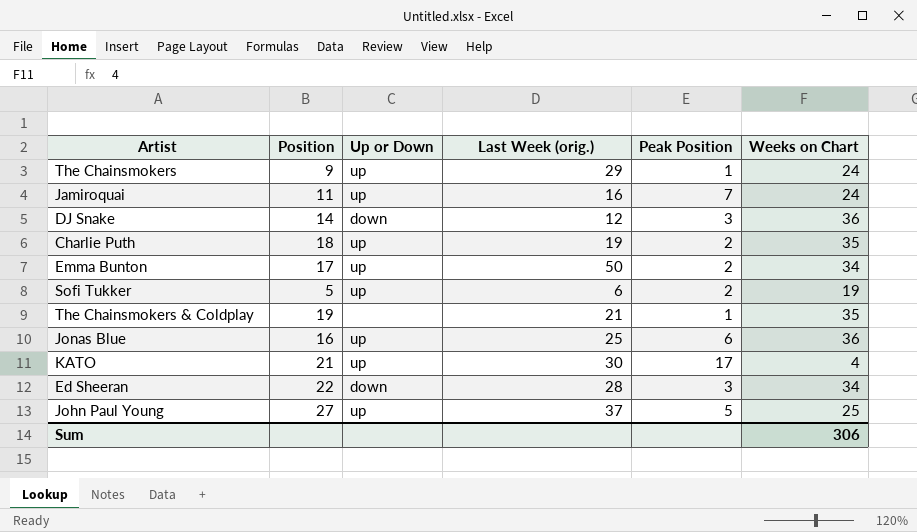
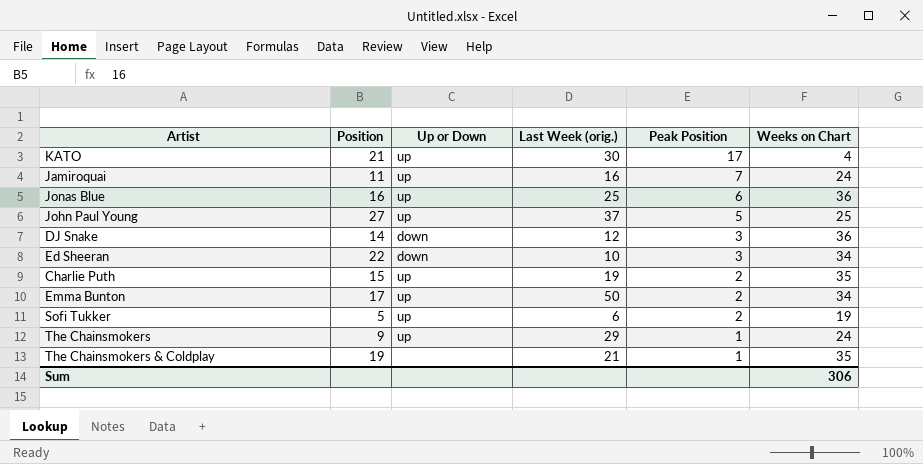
row order: none -> Peak Position descending
Ed Sheeran | Last Week (orig.): 28 -> 10
Charlie Puth | Position: 18 -> 15

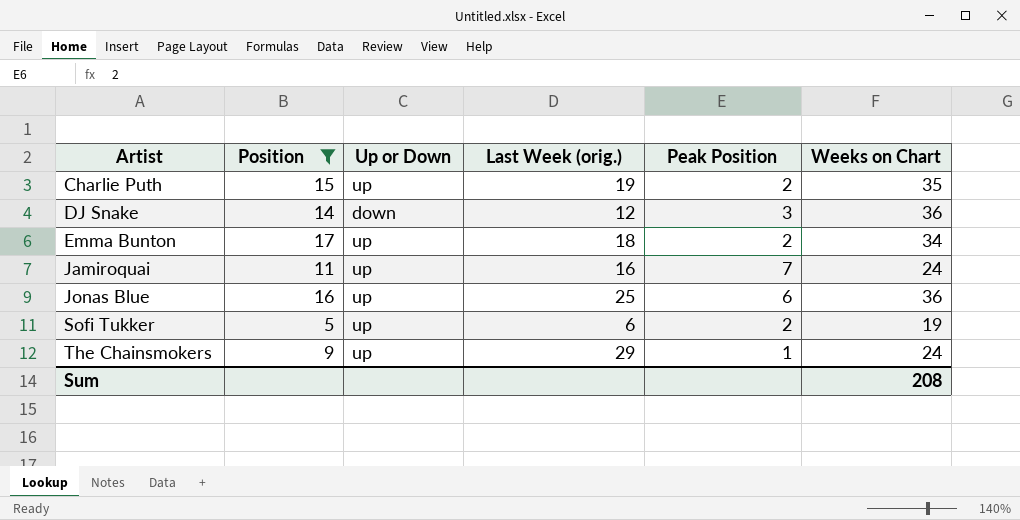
filter: none -> Position <= 17
row order: Peak Position descending -> Artist ascending
Emma Bunton | Last Week (orig.): 50 -> 18
Sum | Weeks on Chart: 306 -> 208

